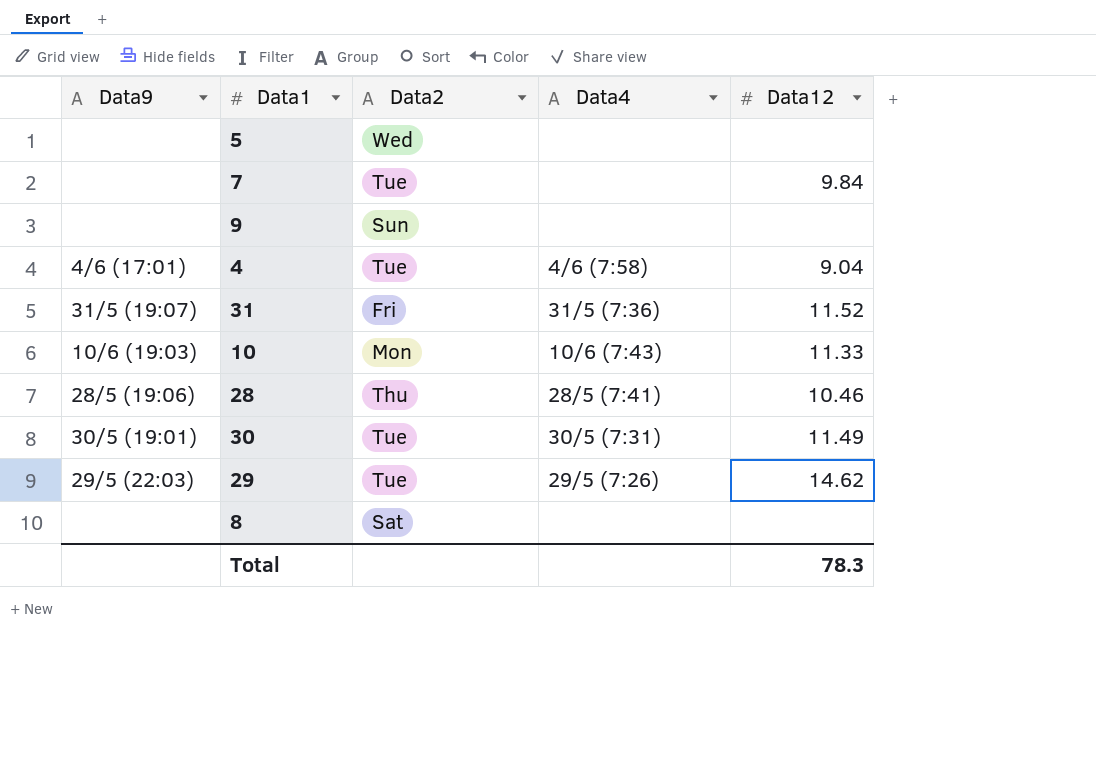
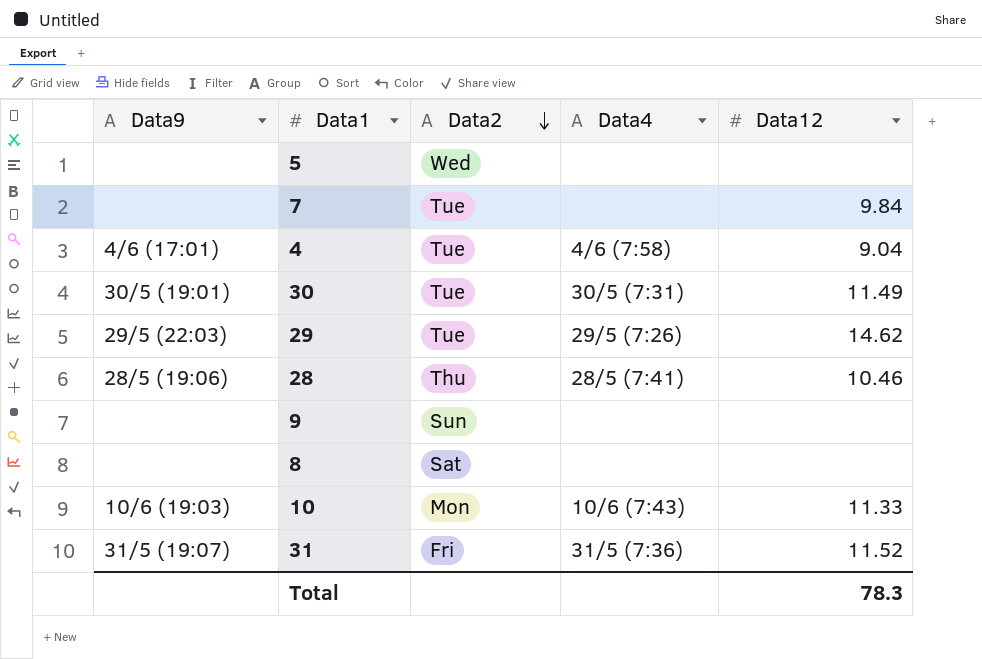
row order: none -> Data2 descending

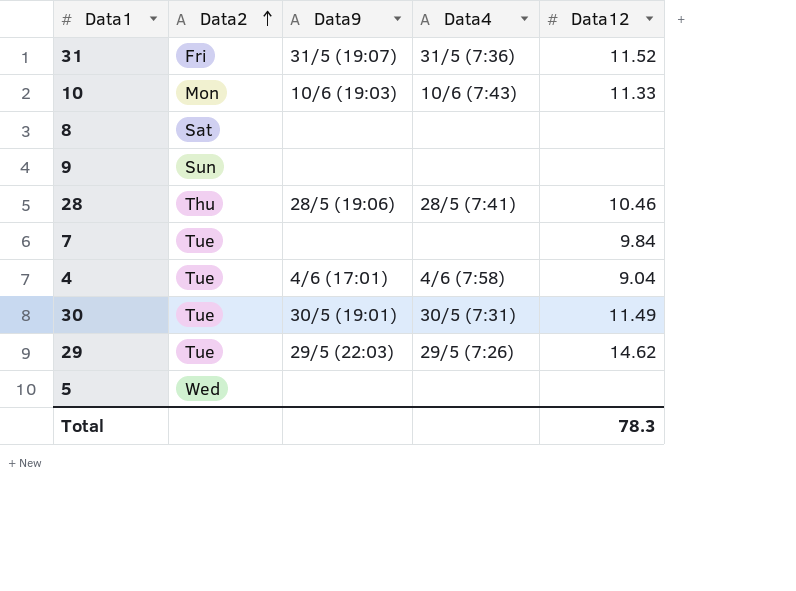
row order: Data2 descending -> Data2 ascending
column Data9 | position: 1 -> 3

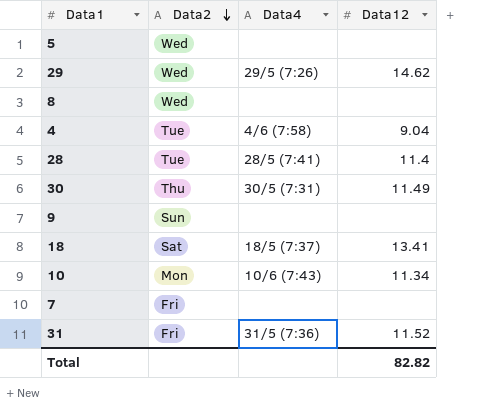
row order: Data2 ascending -> Data2 descending
column Data9 | position: 3 -> none
29 | Data2: Tue -> Wed
8 | Data2: Sat -> Wed
28 | Data2: Thu -> Tue
28 | Data12: 10.46 -> 11.4
30 | Data2: Tue -> Thu
row 18: none -> Sat | 18/5 (7:37) | 13.41
10 | Data12: 11.33 -> 11.34
7 | Data2: Tue -> Fri
7 | Data12: 9.84 -> none
Total | Data12: 78.3 -> 82.82

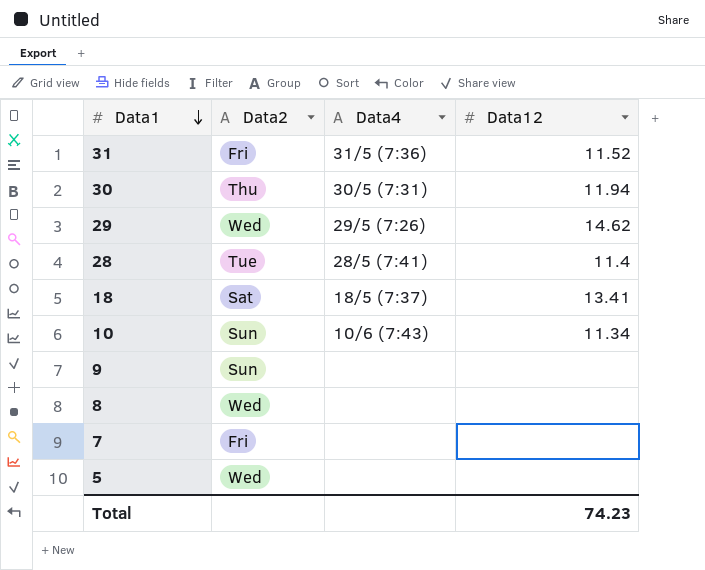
row order: Data2 descending -> Data1 descending
row 4: Tue | 4/6 (7:58) | 9.04 -> none
30 | Data12: 11.49 -> 11.94
10 | Data2: Mon -> Sun
Total | Data12: 82.82 -> 74.23

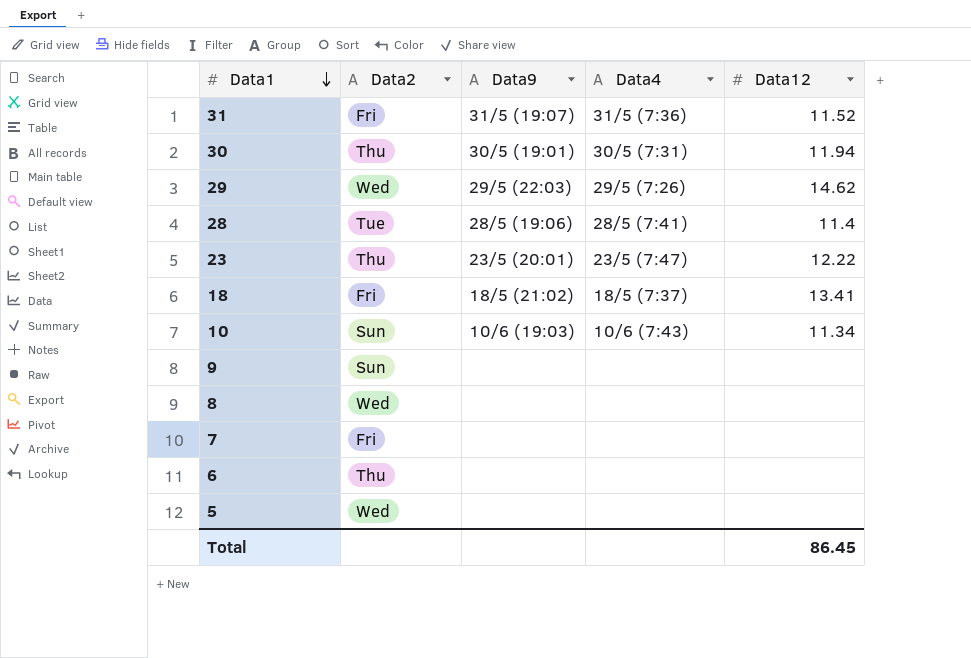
column Data9 | position: none -> 3
row 23: none -> Thu | 23/5 (20:01) | 23/5 (7:47) | 12.22
18 | Data2: Sat -> Fri
row 6: none -> Thu | none | none | none
Total | Data12: 74.23 -> 86.45

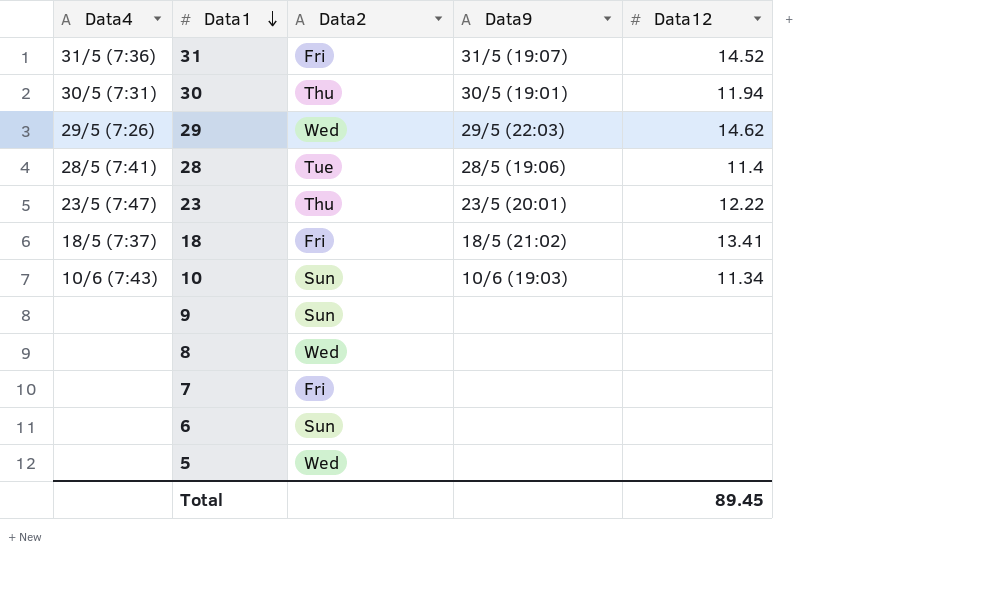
column Data4 | position: 4 -> 1
31 | Data12: 11.52 -> 14.52
6 | Data2: Thu -> Sun
Total | Data12: 86.45 -> 89.45

